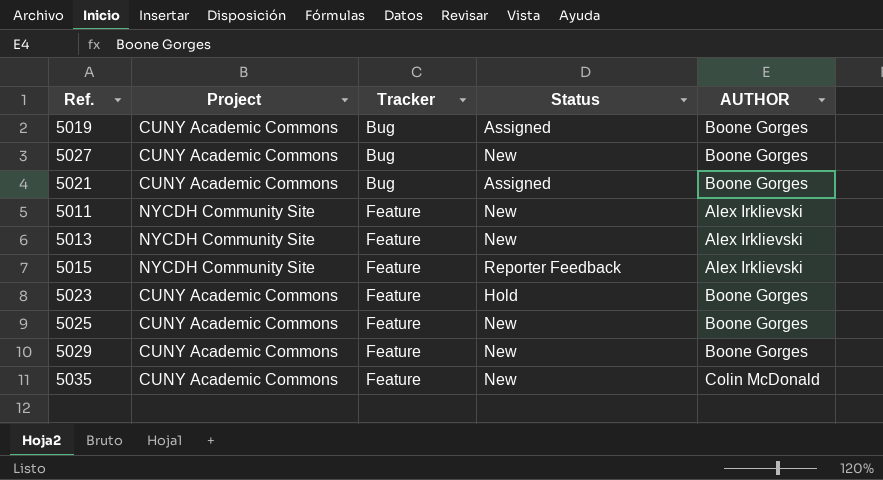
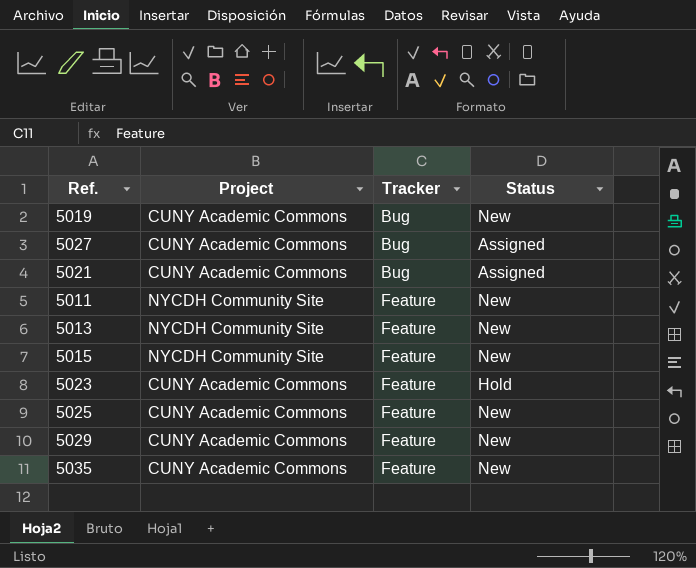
column AUTHOR | position: 5 -> none
5019 | Status: Assigned -> New
5027 | Status: New -> Assigned
5015 | Status: Reporter Feedback -> New

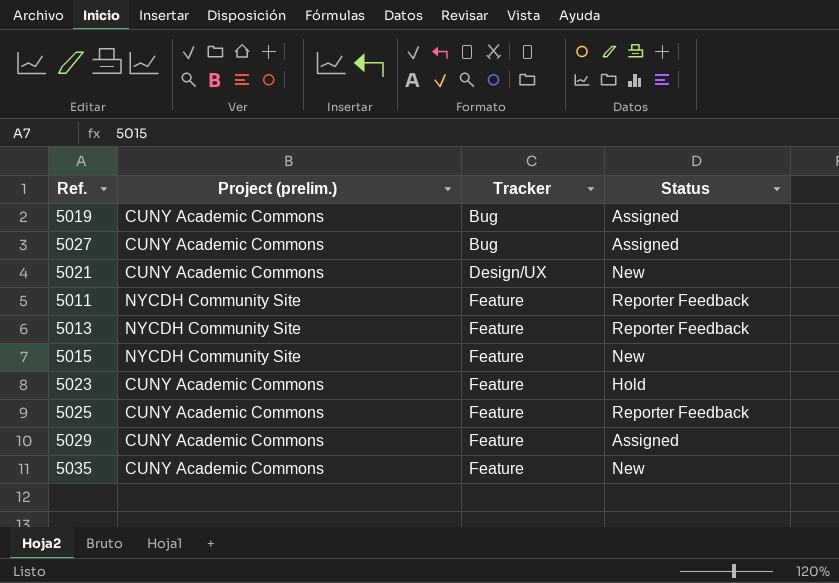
column name: Project -> Project (prelim.)
5019 | Status: New -> Assigned
5021 | Tracker: Bug -> Design/UX
5021 | Status: Assigned -> New
5011 | Status: New -> Reporter Feedback
5013 | Status: New -> Reporter Feedback
5025 | Status: New -> Reporter Feedback
5029 | Status: New -> Assigned

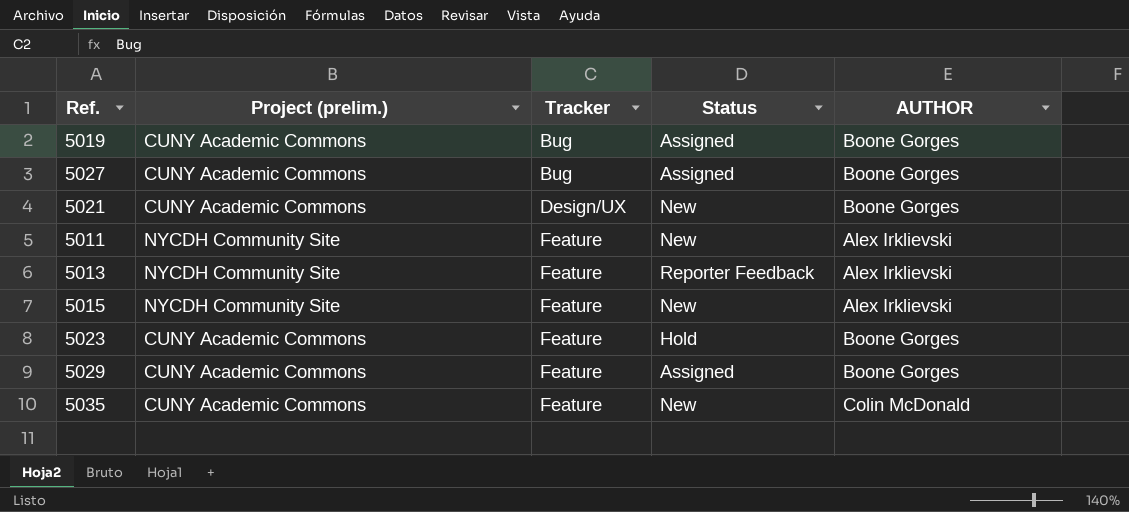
column AUTHOR | position: none -> 5
row 5025: CUNY Academic Commons | Feature | Reporter Feedback -> none
5011 | Status: Reporter Feedback -> New

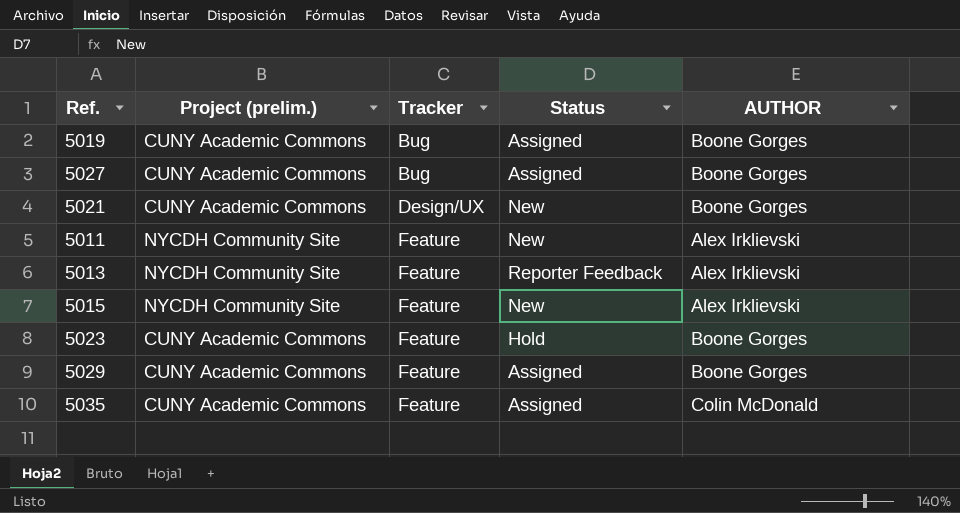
5035 | Status: New -> Assigned

